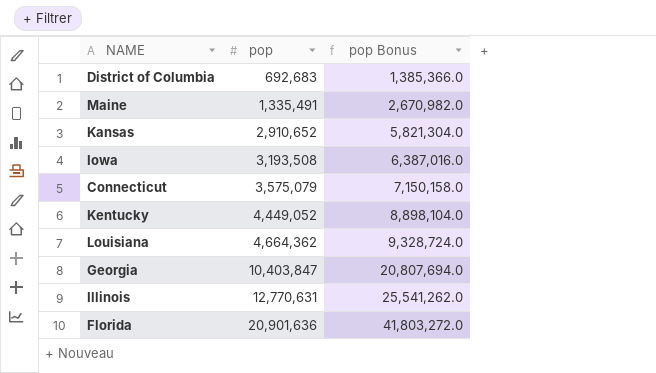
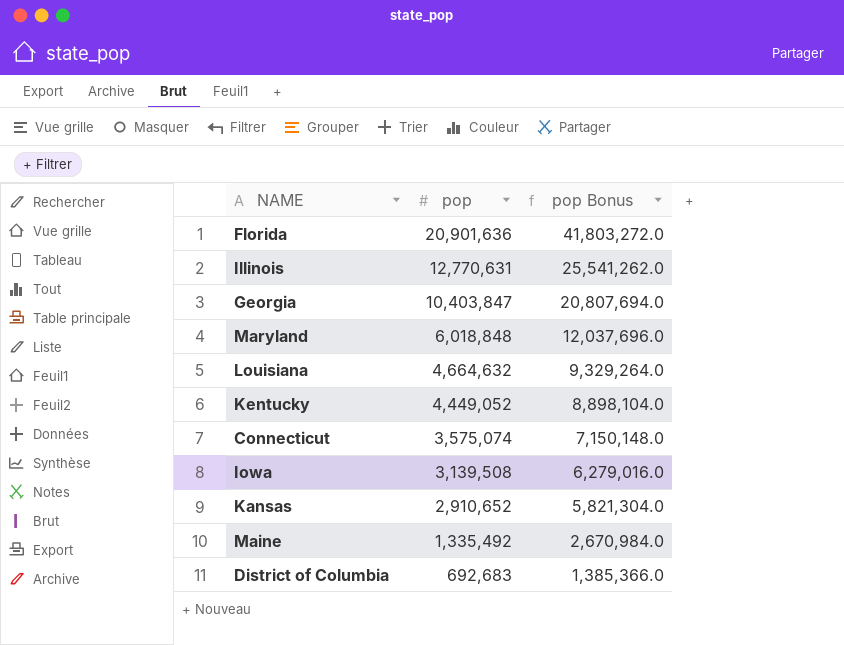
row order: pop ascending -> pop descending
row Maryland: none -> 6,018,848 | 12,037,696.0
Louisiana | pop: 4,664,362 -> 4,664,632
Louisiana | pop Bonus: 9,328,724.0 -> 9,329,264.0
Connecticut | pop: 3,575,079 -> 3,575,074
Connecticut | pop Bonus: 7,150,158.0 -> 7,150,148.0
Iowa | pop: 3,193,508 -> 3,139,508
Iowa | pop Bonus: 6,387,016.0 -> 6,279,016.0
Maine | pop: 1,335,491 -> 1,335,492
Maine | pop Bonus: 2,670,982.0 -> 2,670,984.0

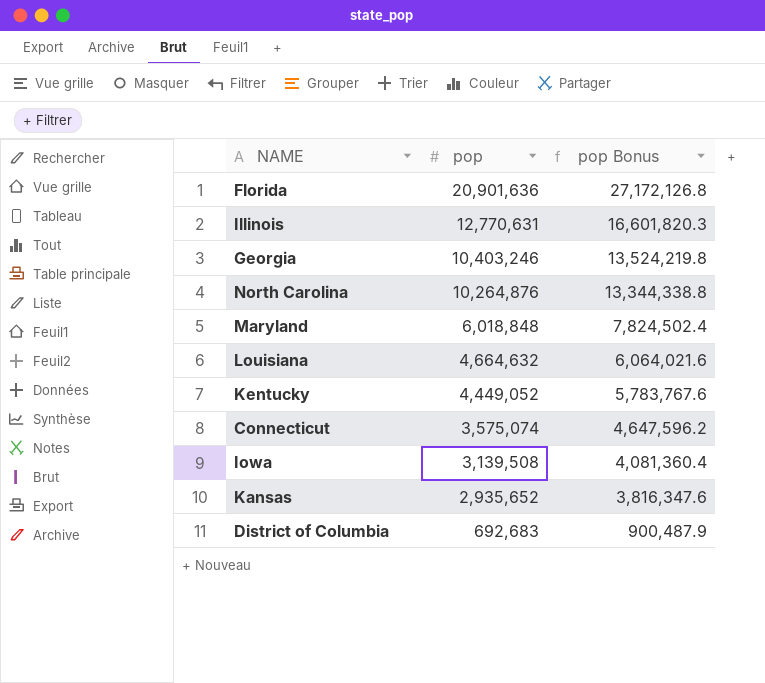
column pop Bonus | formula: [pop] * 2 -> [pop] * 1.3
row Maine: 1,335,492 | 2,670,984.0 -> none
Georgia | pop: 10,403,847 -> 10,403,246
row North Carolina: none -> 10,264,876 | 13,344,338.8
Kansas | pop: 2,910,652 -> 2,935,652

